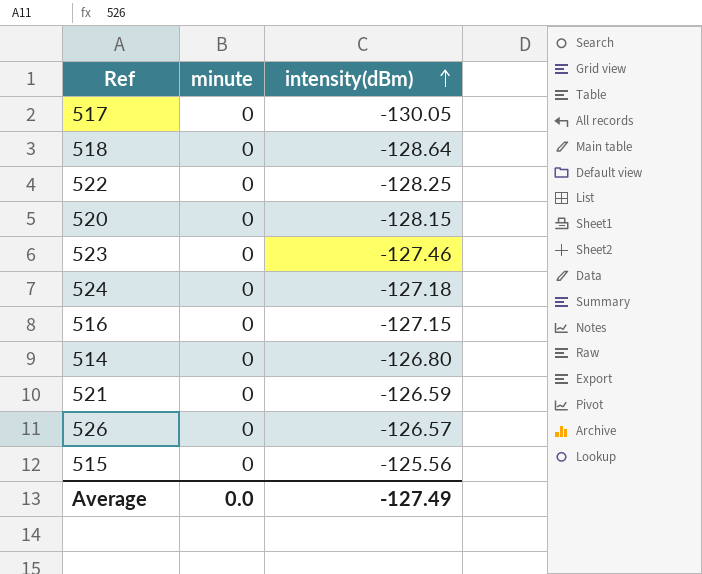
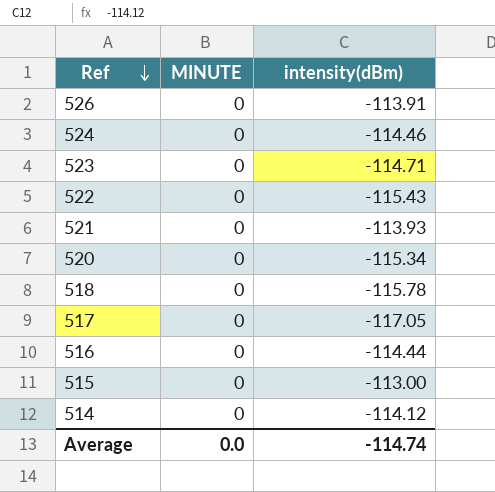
row order: intensity(dBm) ascending -> Ref descending
column name: minute -> MINUTE
526 | intensity(dBm): -126.57 -> -113.91
524 | intensity(dBm): -127.18 -> -114.46
523 | intensity(dBm): -127.46 -> -114.71
522 | intensity(dBm): -128.25 -> -115.43
521 | intensity(dBm): -126.59 -> -113.93
520 | intensity(dBm): -128.15 -> -115.34
518 | intensity(dBm): -128.64 -> -115.78
517 | intensity(dBm): -130.05 -> -117.05
516 | intensity(dBm): -127.15 -> -114.44
515 | intensity(dBm): -125.56 -> -113.00
514 | intensity(dBm): -126.80 -> -114.12
Average | intensity(dBm): -127.49 -> -114.74

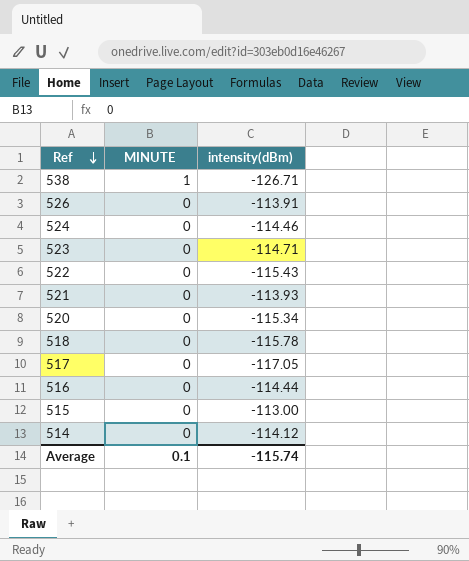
row 538: none -> 1 | -126.71
Average | MINUTE: 0.0 -> 0.1
Average | intensity(dBm): -114.74 -> -115.74

